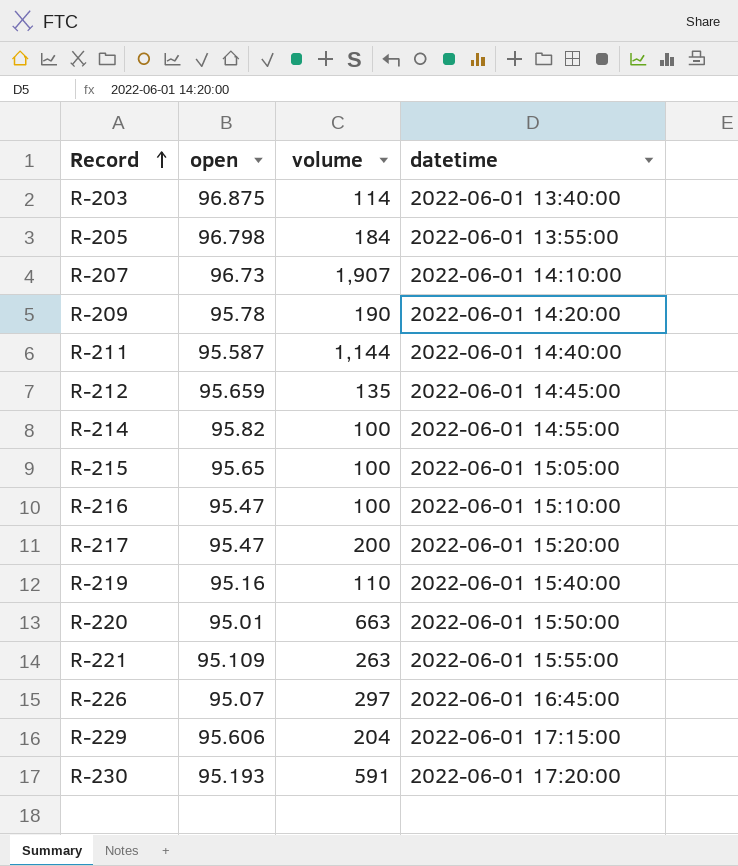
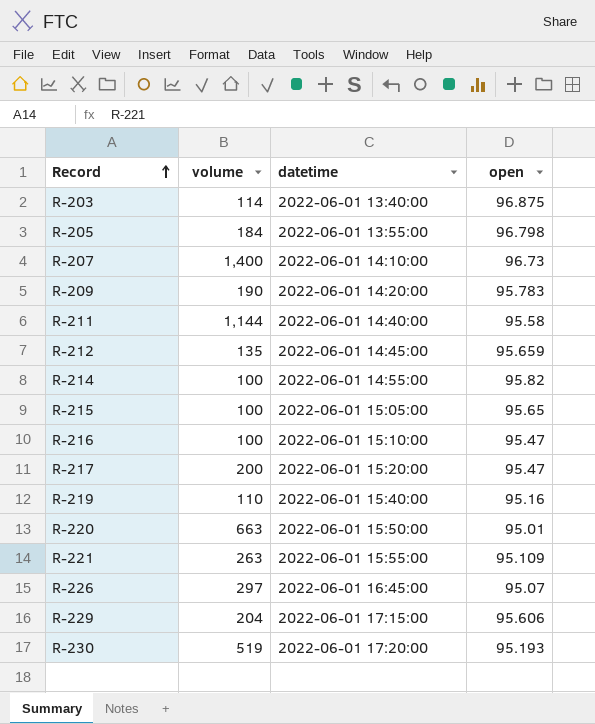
column open | position: 2 -> 4
R-207 | volume: 1,907 -> 1,400
R-209 | open: 95.78 -> 95.783
R-211 | open: 95.587 -> 95.58
R-230 | volume: 591 -> 519

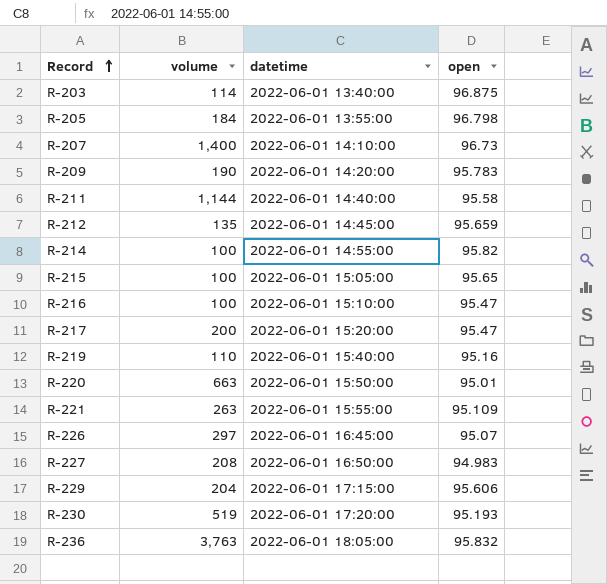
row R-227: none -> 208 | 2022-06-01 16:50:00 | 94.983
row R-236: none -> 3,763 | 2022-06-01 18:05:00 | 95.832

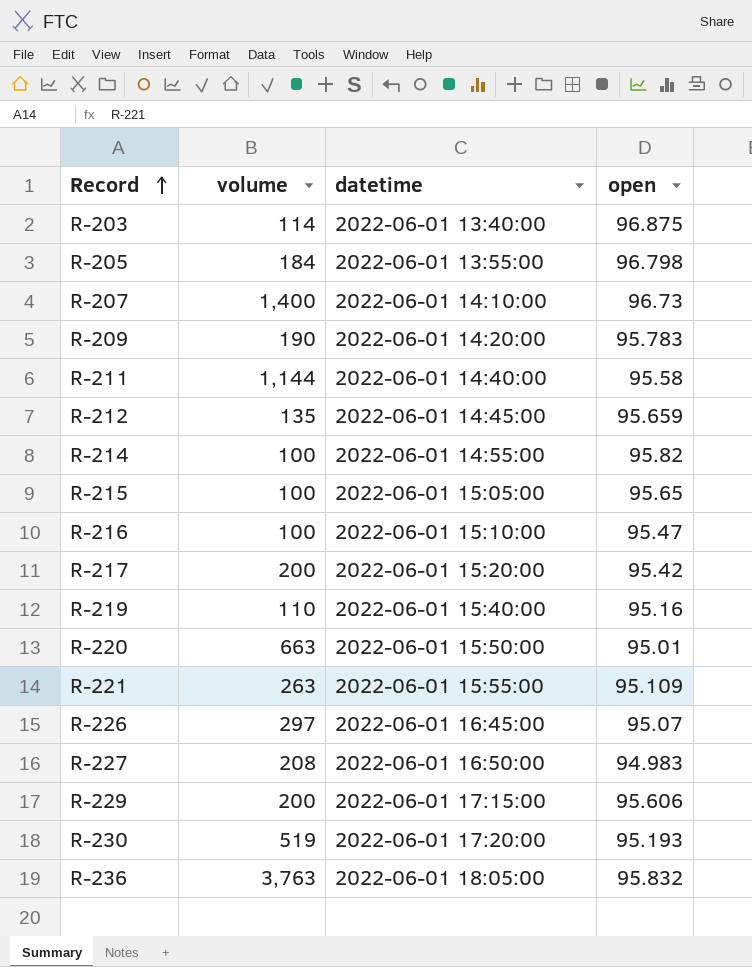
R-217 | open: 95.47 -> 95.42
R-229 | volume: 204 -> 200

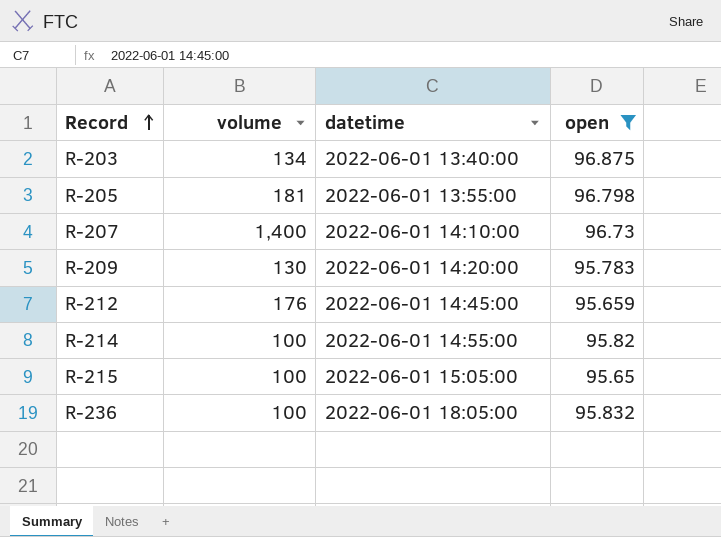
filter: none -> open >= 95.65
R-203 | volume: 114 -> 134
R-205 | volume: 184 -> 181
R-209 | volume: 190 -> 130
R-212 | volume: 135 -> 176
R-236 | volume: 3,763 -> 100

